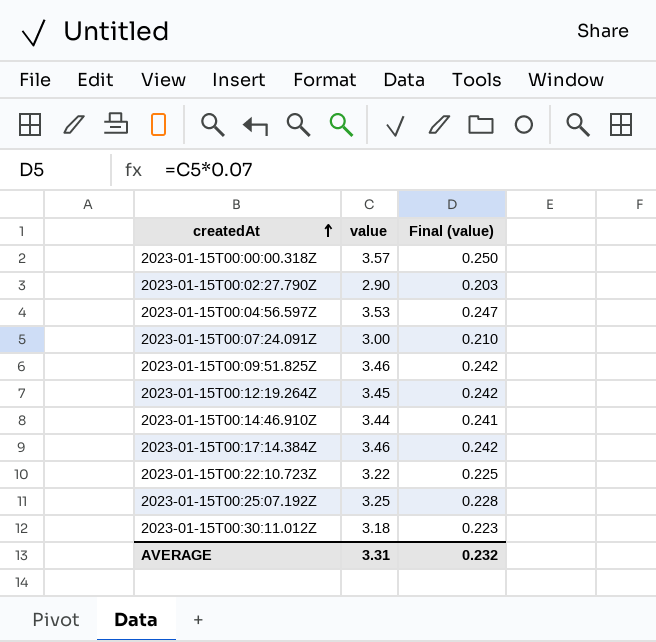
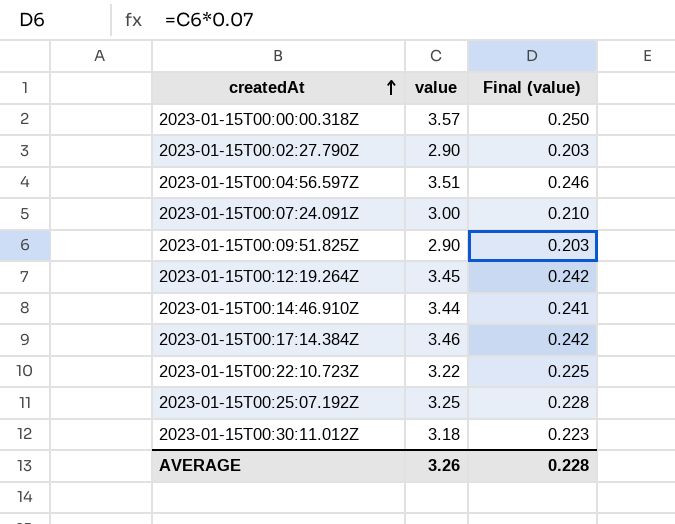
2023-01-15T00:04:56.597Z | value: 3.53 -> 3.51
2023-01-15T00:04:56.597Z | Final (value): 0.247 -> 0.246
2023-01-15T00:09:51.825Z | value: 3.46 -> 2.90
2023-01-15T00:09:51.825Z | Final (value): 0.242 -> 0.203
AVERAGE | value: 3.31 -> 3.26
AVERAGE | Final (value): 0.232 -> 0.228

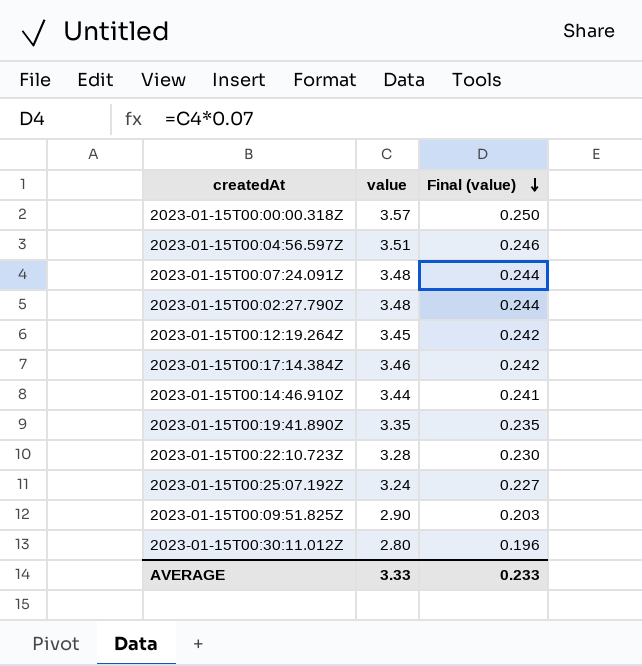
row order: createdAt ascending -> Final (value) descending
2023-01-15T00:07:24.091Z | value: 3.00 -> 3.48
2023-01-15T00:07:24.091Z | Final (value): 0.210 -> 0.244
2023-01-15T00:02:27.790Z | value: 2.90 -> 3.48
2023-01-15T00:02:27.790Z | Final (value): 0.203 -> 0.244
row 2023-01-15T00:19:41.890Z: none -> 3.35 | 0.235
2023-01-15T00:22:10.723Z | value: 3.22 -> 3.28
2023-01-15T00:22:10.723Z | Final (value): 0.225 -> 0.230
2023-01-15T00:25:07.192Z | value: 3.25 -> 3.24
2023-01-15T00:25:07.192Z | Final (value): 0.228 -> 0.227
2023-01-15T00:30:11.012Z | value: 3.18 -> 2.80
2023-01-15T00:30:11.012Z | Final (value): 0.223 -> 0.196
AVERAGE | value: 3.26 -> 3.33
AVERAGE | Final (value): 0.228 -> 0.233

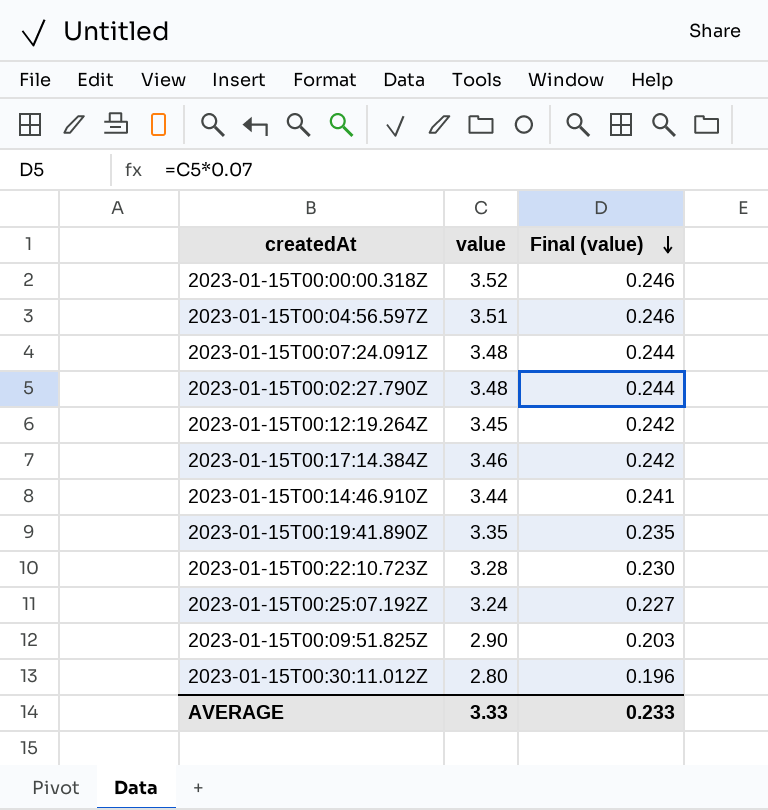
2023-01-15T00:00:00.318Z | value: 3.57 -> 3.52
2023-01-15T00:00:00.318Z | Final (value): 0.250 -> 0.246

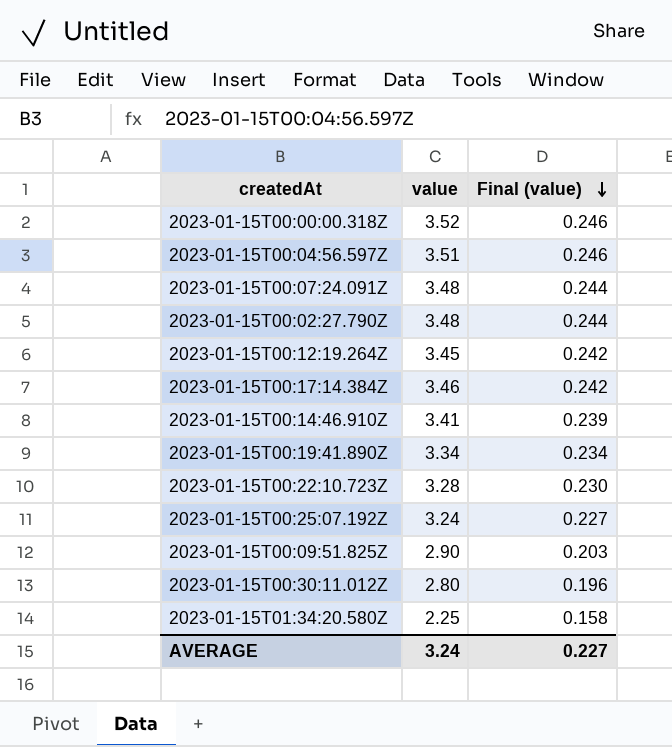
2023-01-15T00:14:46.910Z | value: 3.44 -> 3.41
2023-01-15T00:14:46.910Z | Final (value): 0.241 -> 0.239
2023-01-15T00:19:41.890Z | value: 3.35 -> 3.34
2023-01-15T00:19:41.890Z | Final (value): 0.235 -> 0.234
row 2023-01-15T01:34:20.580Z: none -> 2.25 | 0.158
AVERAGE | value: 3.33 -> 3.24
AVERAGE | Final (value): 0.233 -> 0.227

